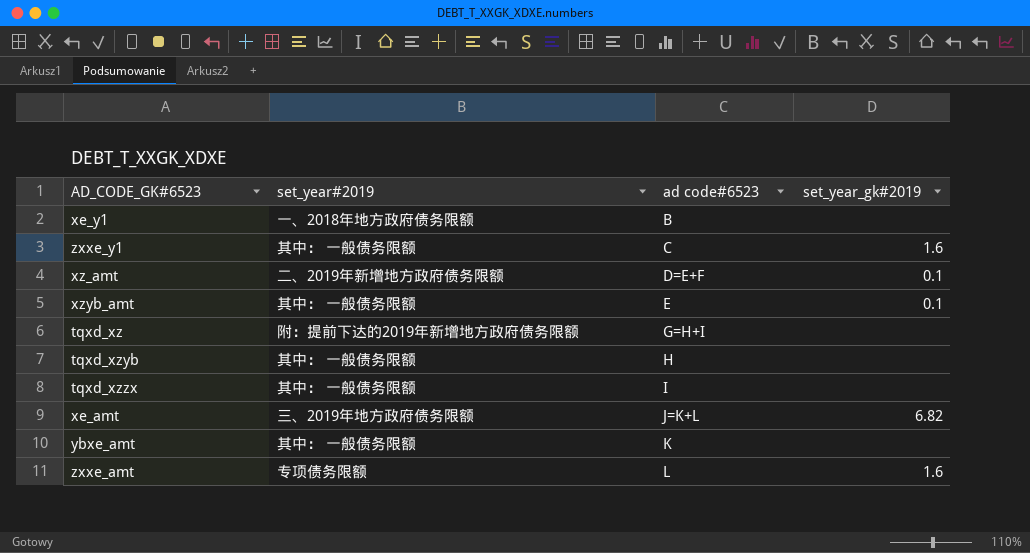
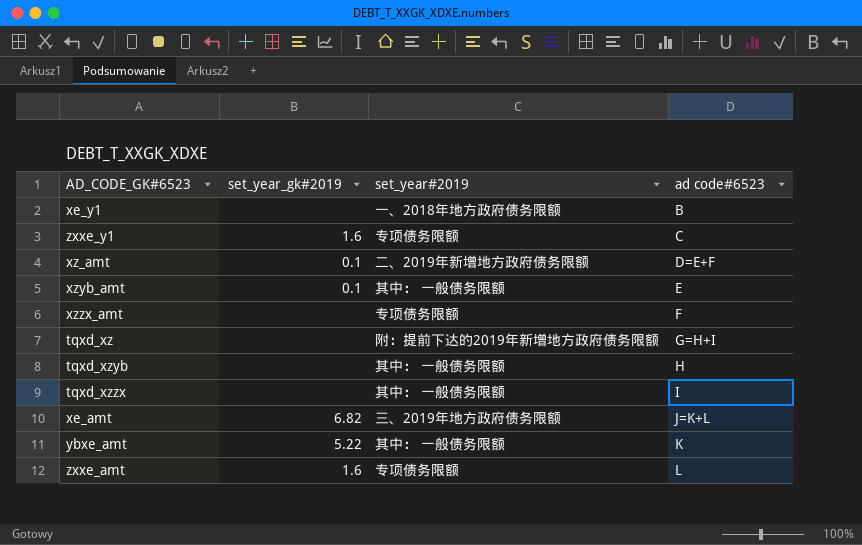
column set_year_gk#2019 | position: 4 -> 2
zxxe_y1 | set_year#2019: 其中： 一般债务限额 -> 专项债务限额
row xzzx_amt: none -> none | 专项债务限额 | F
ybxe_amt | set_year_gk#2019: none -> 5.22

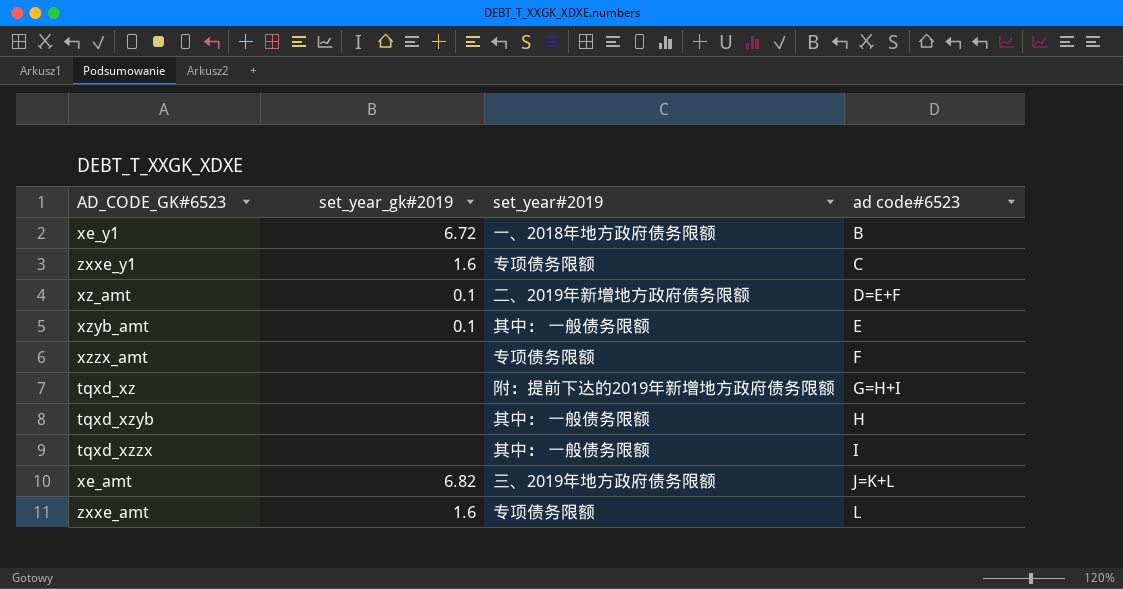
row ybxe_amt: 5.22 | 其中： 一般债务限额 | K -> none
xe_y1 | set_year_gk#2019: none -> 6.72

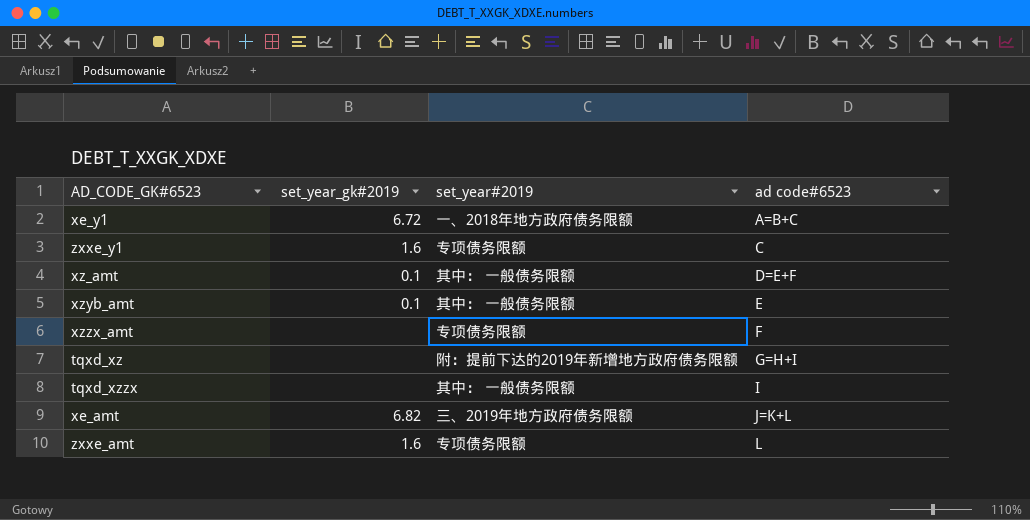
row tqxd_xzyb: none | 其中： 一般债务限额 | H -> none
xe_y1 | ad code#6523: B -> A=B+C
xz_amt | set_year#2019: 二、2019年新增地方政府债务限额 -> 其中： 一般债务限额

